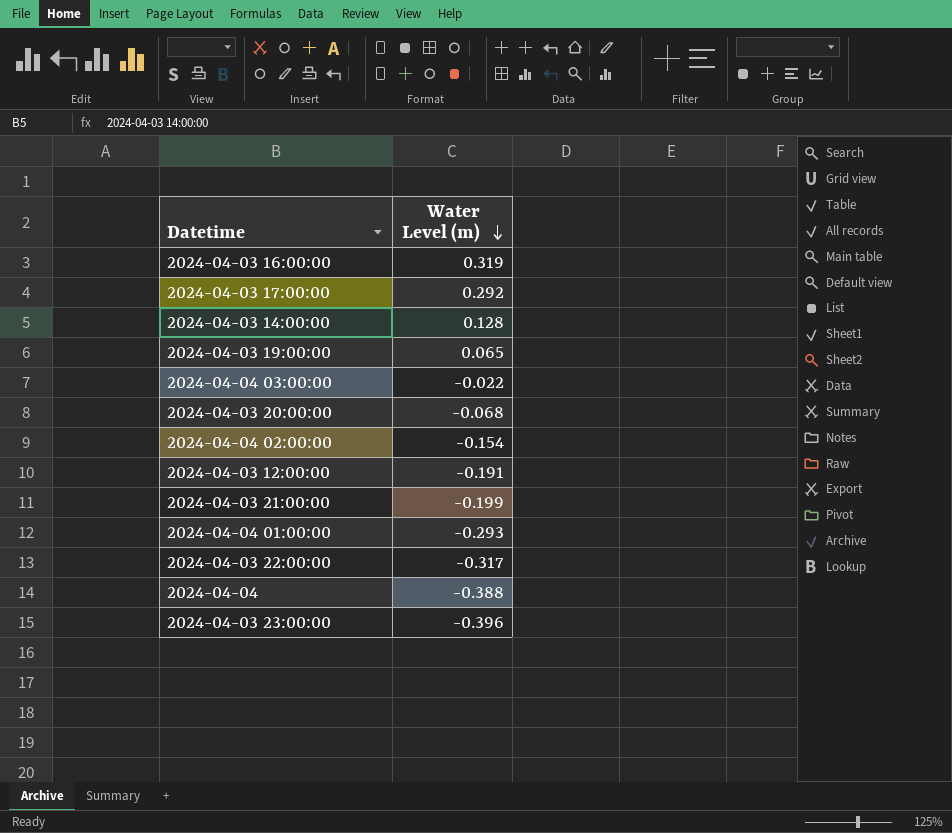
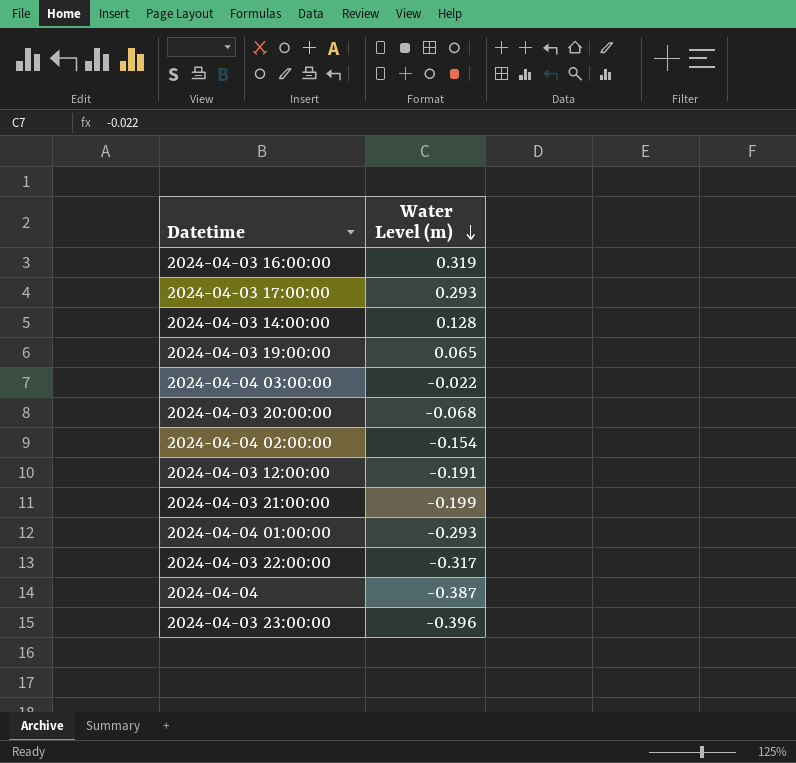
2024-04-03 17:00:00 | Water Level (m): 0.292 -> 0.293
2024-04-04 | Water Level (m): -0.388 -> -0.387

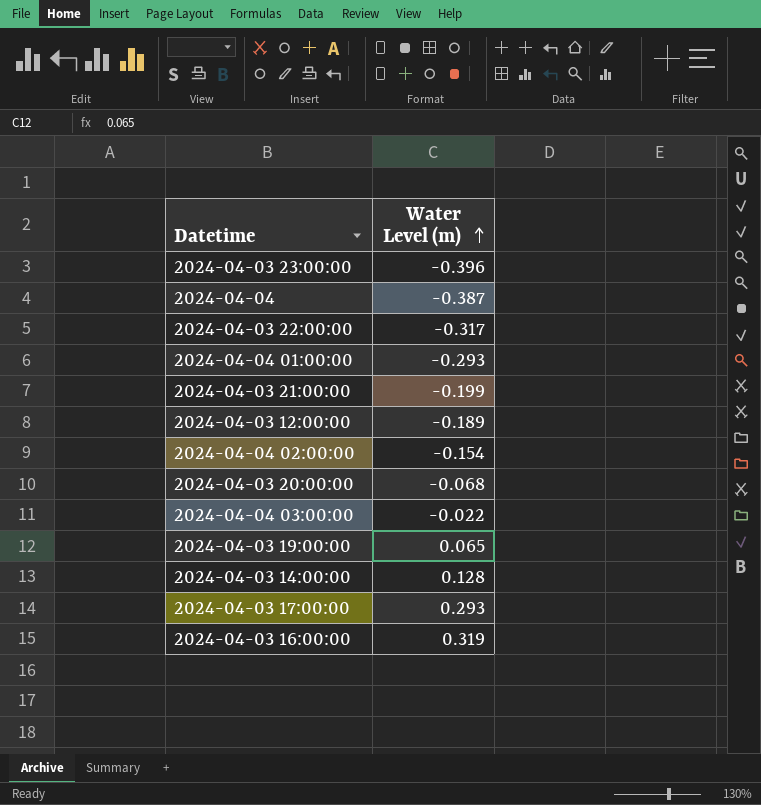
row order: Water Level (m) descending -> Water Level (m) ascending
2024-04-03 12:00:00 | Water Level (m): -0.191 -> -0.189

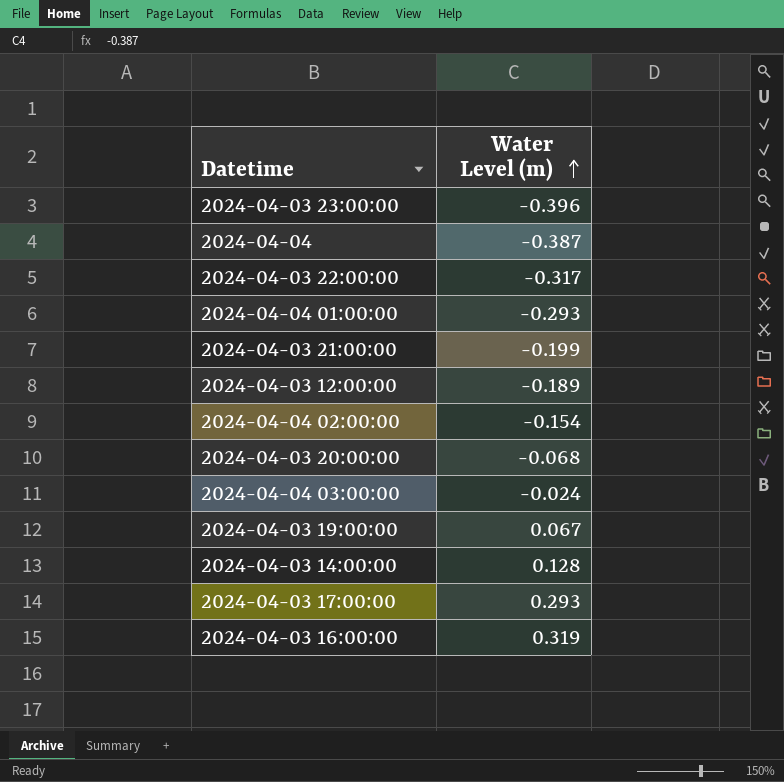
2024-04-04 03:00:00 | Water Level (m): -0.022 -> -0.024
2024-04-03 19:00:00 | Water Level (m): 0.065 -> 0.067

